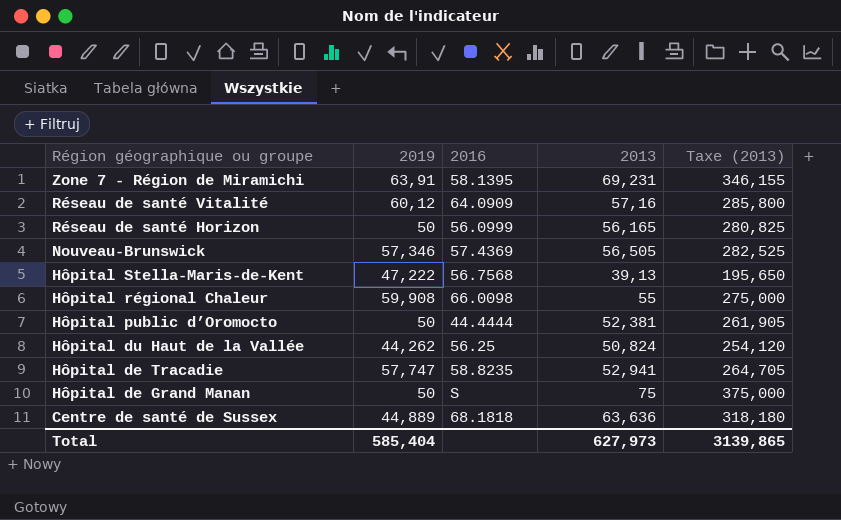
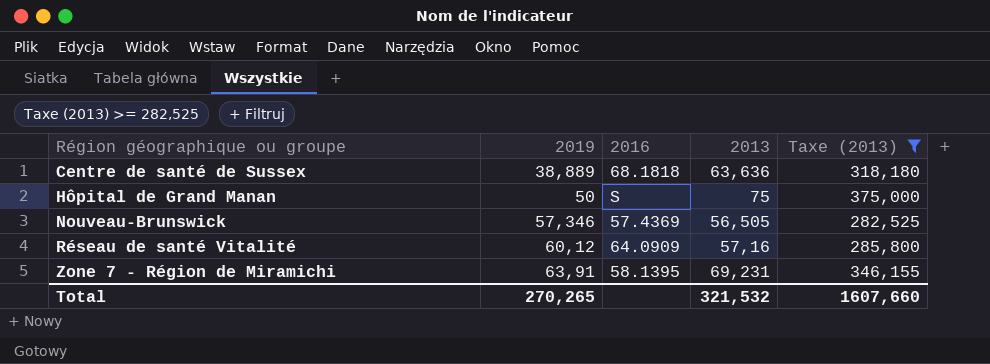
filter: none -> Taxe (2013) >= 282,525
row order: Région géographique ou groupe descending -> Région géographique ou groupe ascending
Centre de santé de Sussex | 2019: 44,889 -> 38,889
Total | 2019: 585,404 -> 270,265
Total | 2013: 627,973 -> 321,532
Total | Taxe (2013): 3139,865 -> 1607,660

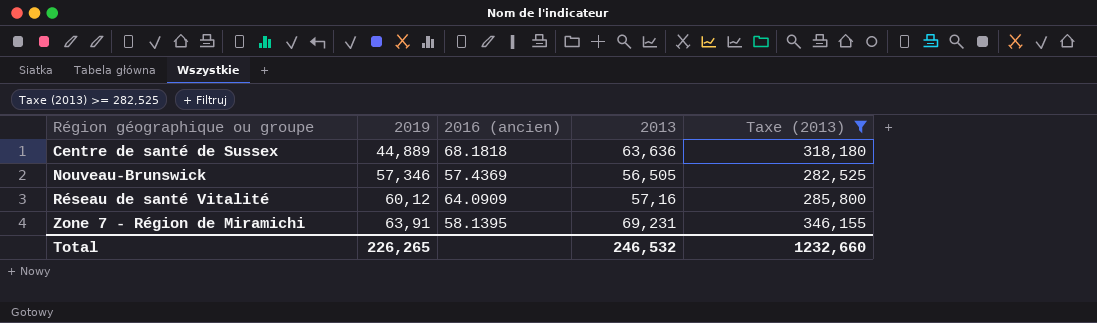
column name: 2016 -> 2016 (ancien)
row Hôpital de Grand Manan: 50 | S | 75 | 375,000 -> none
Centre de santé de Sussex | 2019: 38,889 -> 44,889
Total | 2019: 270,265 -> 226,265
Total | 2013: 321,532 -> 246,532
Total | Taxe (2013): 1607,660 -> 1232,660

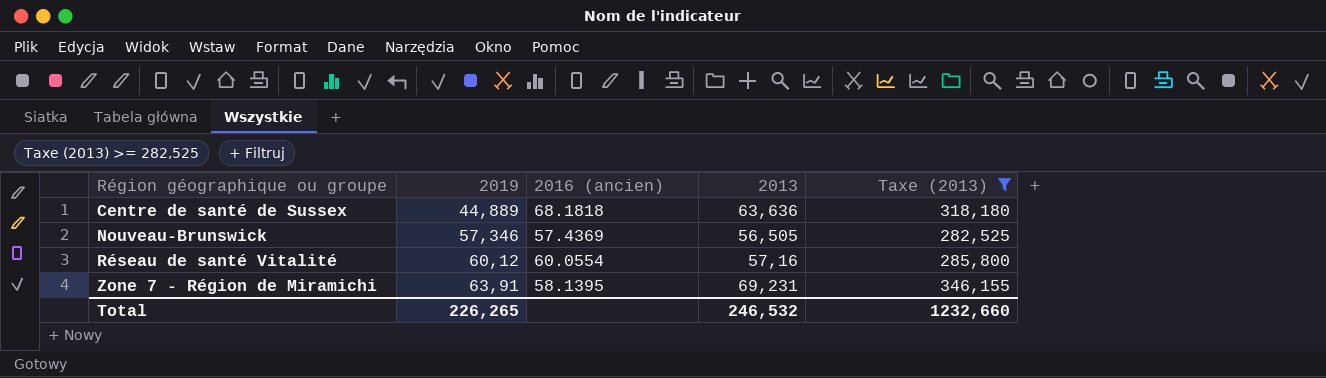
Réseau de santé Vitalité | 2016 (ancien): 64.0909 -> 60.0554

